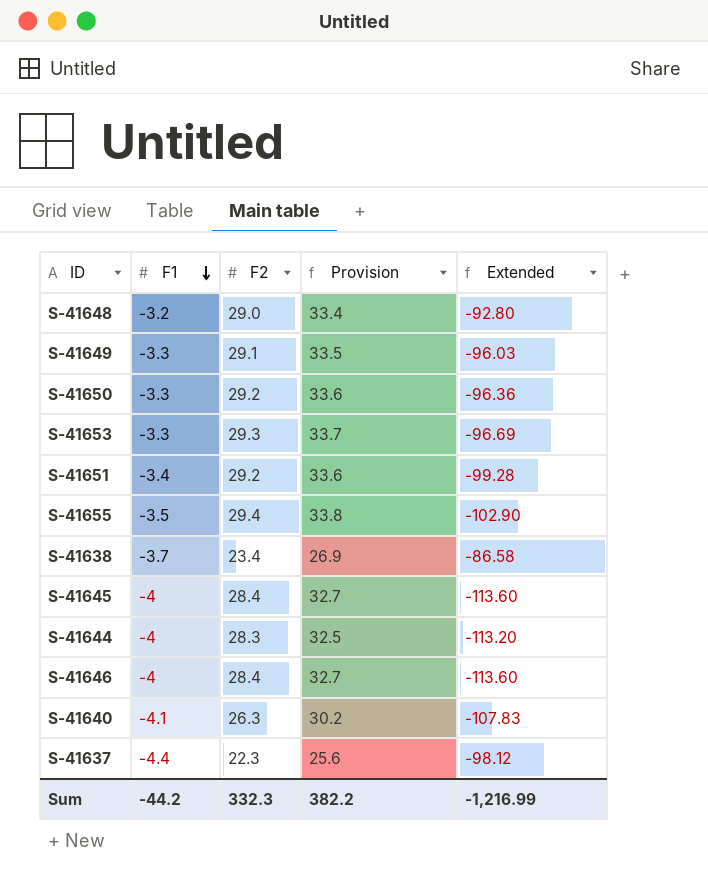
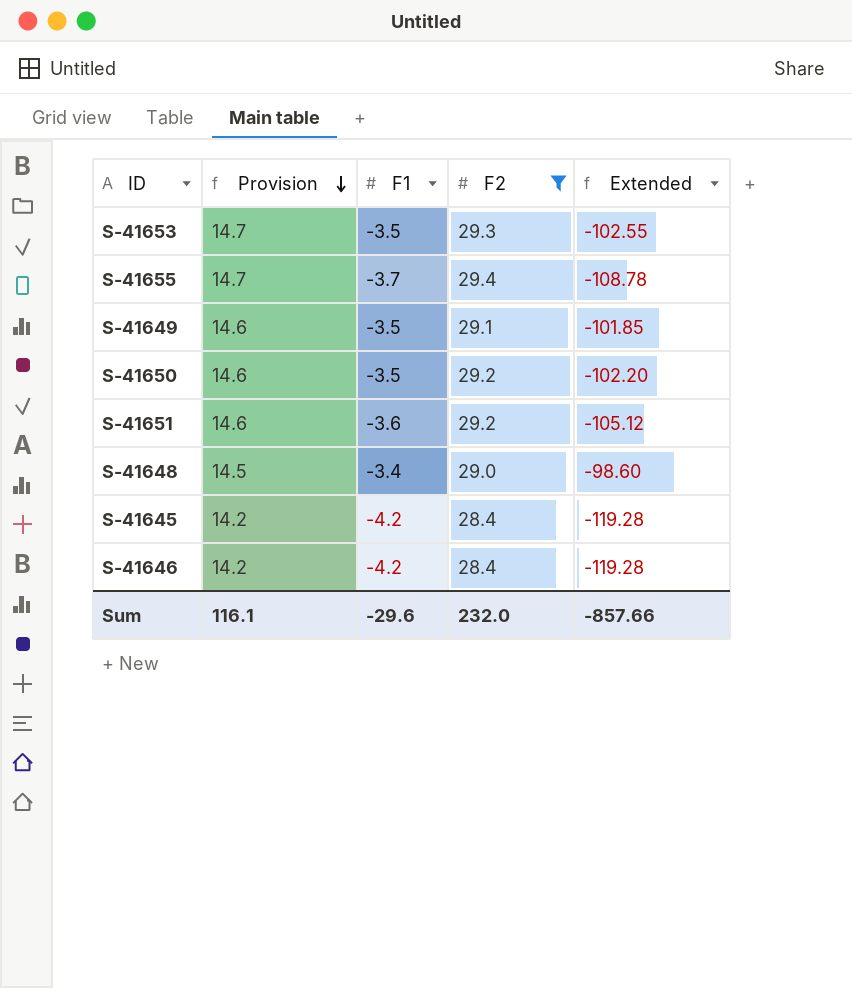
filter: none -> F2 >= 28.4
row order: F1 descending -> Provision descending
column Provision | formula: [F2] * 1.15 -> [F2] * 0.5
column Provision | position: 4 -> 2
S-41653 | F1: -3.3 -> -3.5
S-41653 | Extended: -96.69 -> -102.55
S-41655 | F1: -3.5 -> -3.7
S-41655 | Extended: -102.90 -> -108.78
S-41649 | F1: -3.3 -> -3.5
S-41649 | Extended: -96.03 -> -101.85
S-41650 | F1: -3.3 -> -3.5
S-41650 | Extended: -96.36 -> -102.20
S-41651 | F1: -3.4 -> -3.6
S-41651 | Extended: -99.28 -> -105.12
S-41648 | F1: -3.2 -> -3.4
S-41648 | Extended: -92.80 -> -98.60
S-41645 | F1: -4 -> -4.2
S-41645 | Extended: -113.60 -> -119.28
S-41646 | F1: -4 -> -4.2
S-41646 | Extended: -113.60 -> -119.28
Sum | Provision: 382.2 -> 116.1
Sum | F1: -44.2 -> -29.6
Sum | F2: 332.3 -> 232.0
Sum | Extended: -1,216.99 -> -857.66

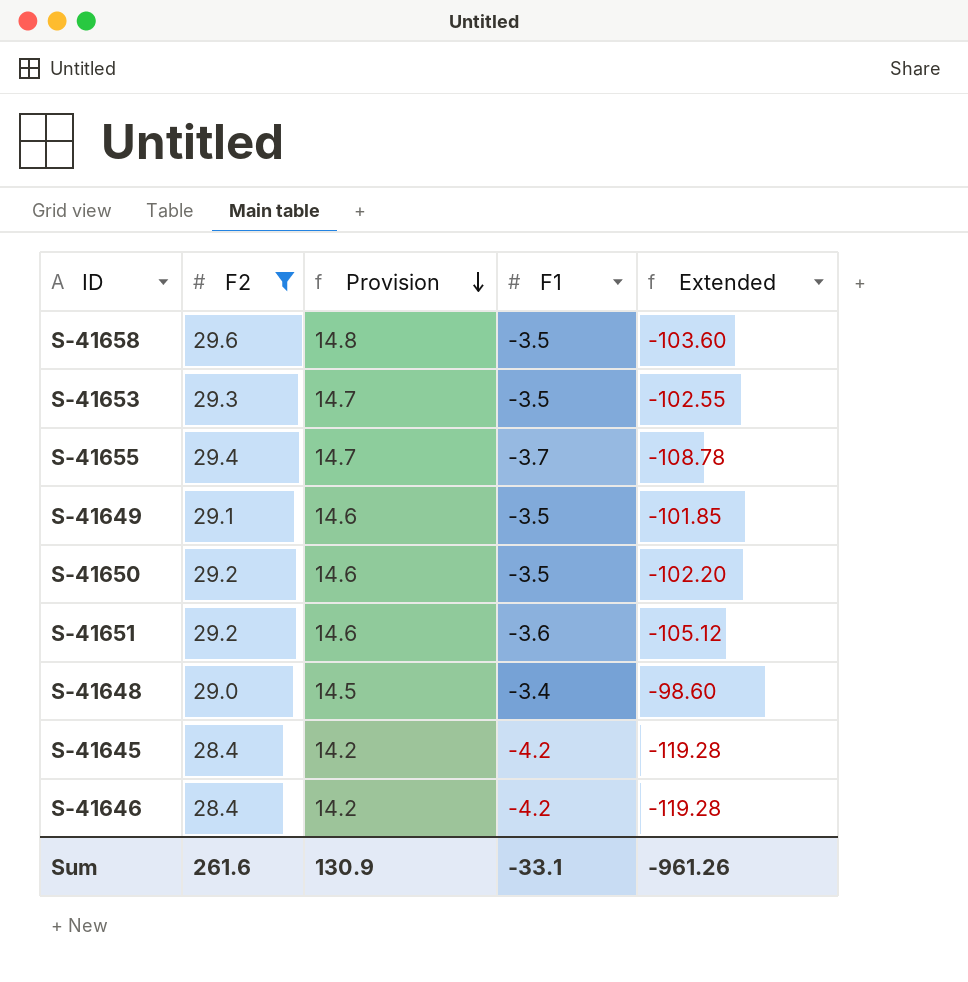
column F2 | position: 4 -> 2
row S-41658: none -> 29.6 | 14.8 | -3.5 | -103.60
Sum | F2: 232.0 -> 261.6
Sum | Provision: 116.1 -> 130.9
Sum | F1: -29.6 -> -33.1
Sum | Extended: -857.66 -> -961.26

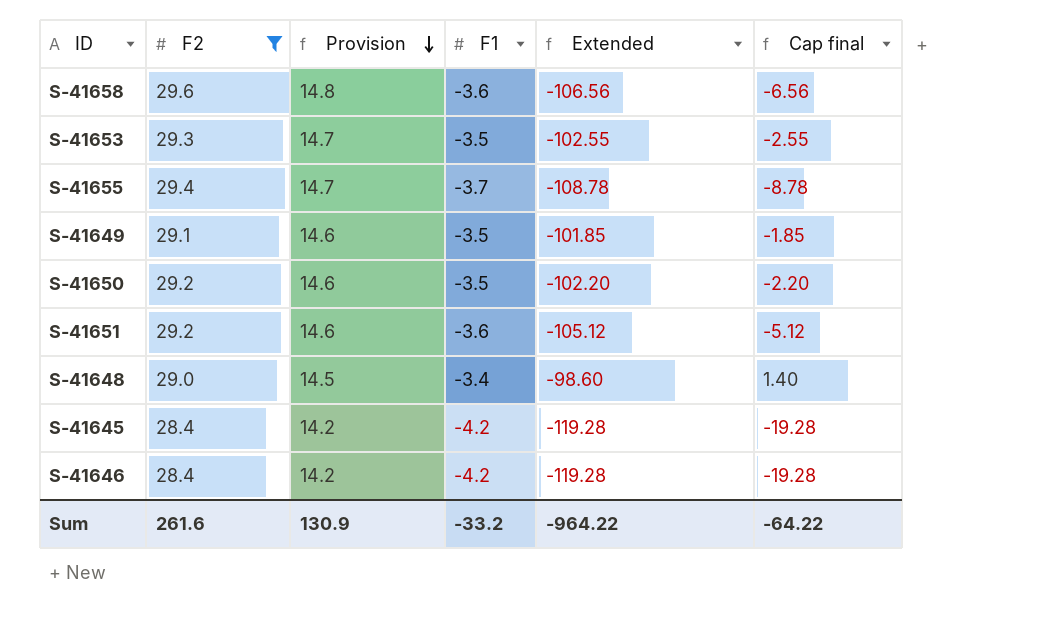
column Cap final | formula: none -> [Extended] + 100
S-41658 | F1: -3.5 -> -3.6
S-41658 | Extended: -103.60 -> -106.56
Sum | F1: -33.1 -> -33.2
Sum | Extended: -961.26 -> -964.22

